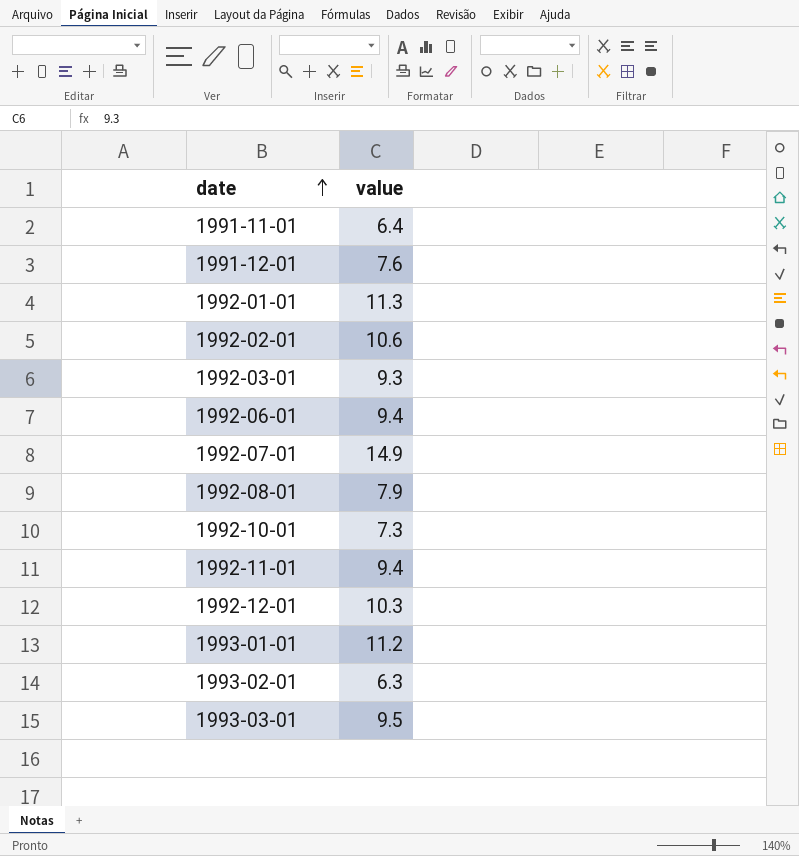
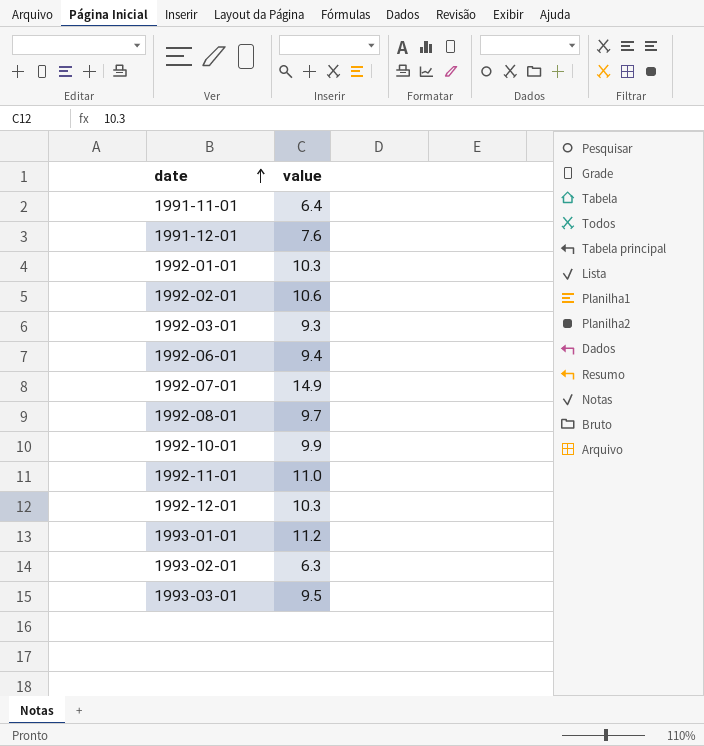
1992-01-01 | value: 11.3 -> 10.3
1992-08-01 | value: 7.9 -> 9.7
1992-10-01 | value: 7.3 -> 9.9
1992-11-01 | value: 9.4 -> 11.0

